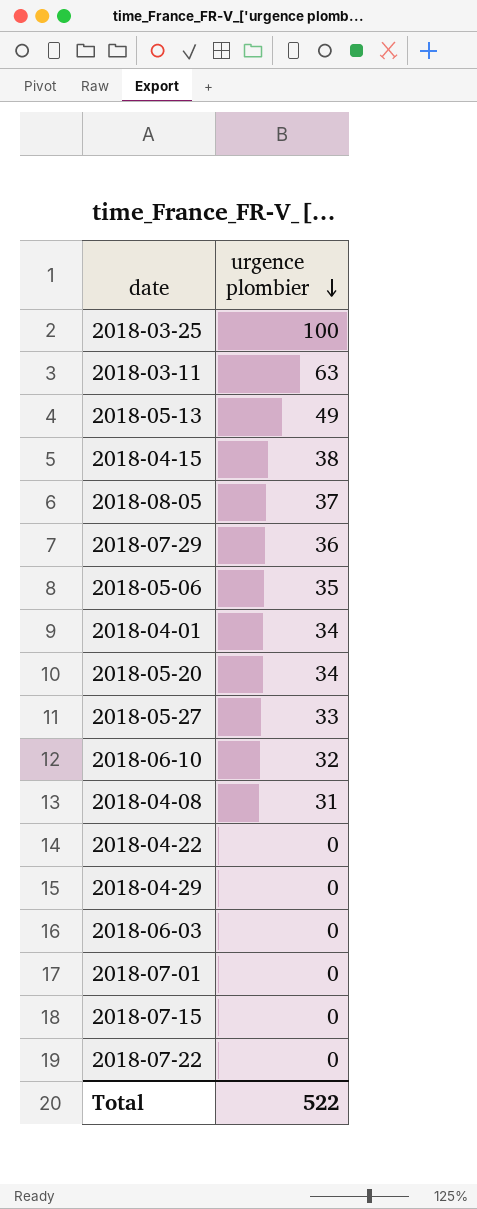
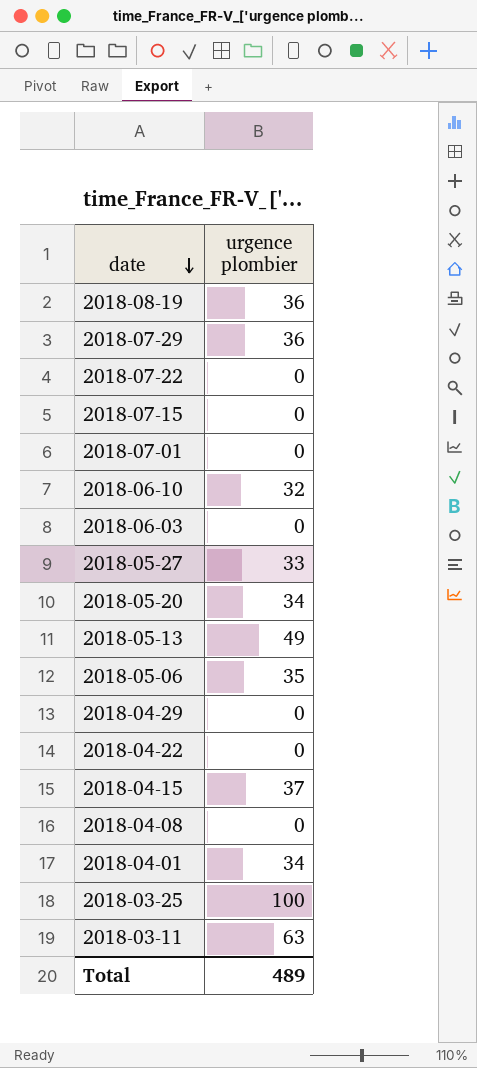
row order: urgence plombier descending -> date descending
row 2018-08-05: 37 -> none
row 2018-08-19: none -> 36
2018-04-15 | urgence plombier: 38 -> 37
2018-04-08 | urgence plombier: 31 -> 0
Total | urgence plombier: 522 -> 489

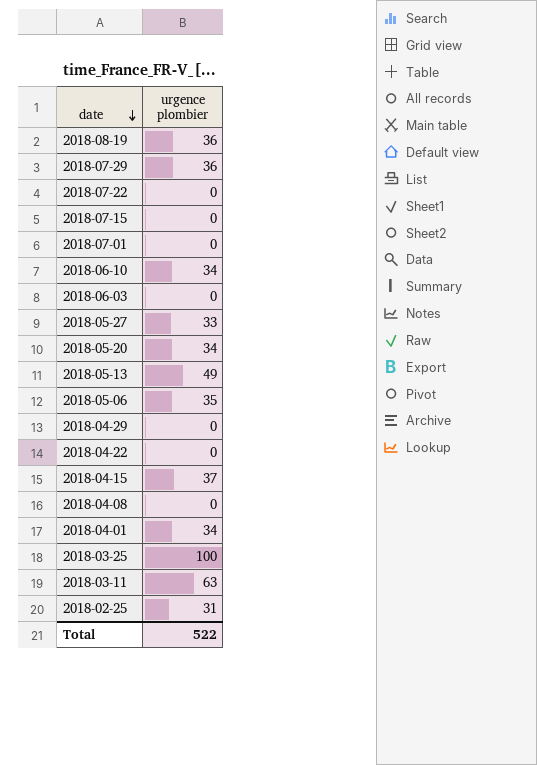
2018-06-10 | urgence plombier: 32 -> 34
row 2018-02-25: none -> 31
Total | urgence plombier: 489 -> 522

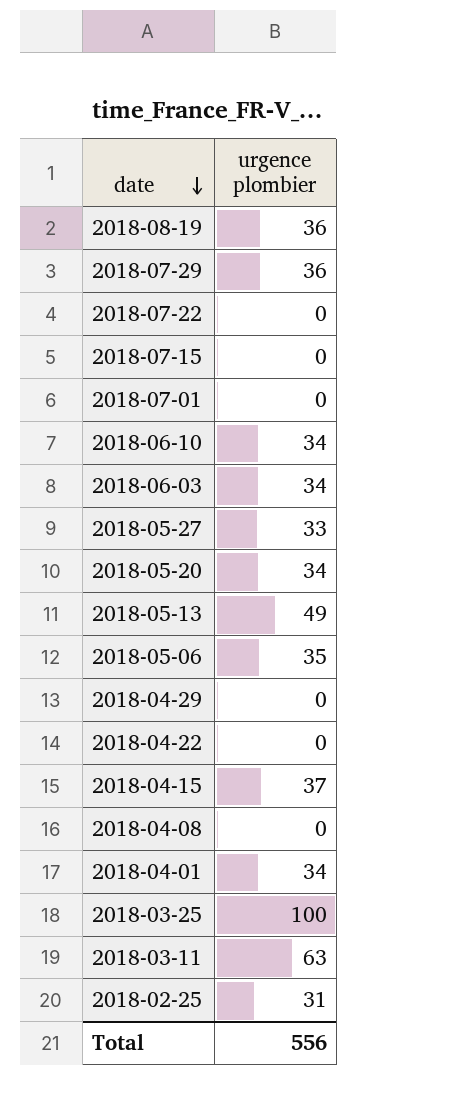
2018-06-03 | urgence plombier: 0 -> 34
Total | urgence plombier: 522 -> 556

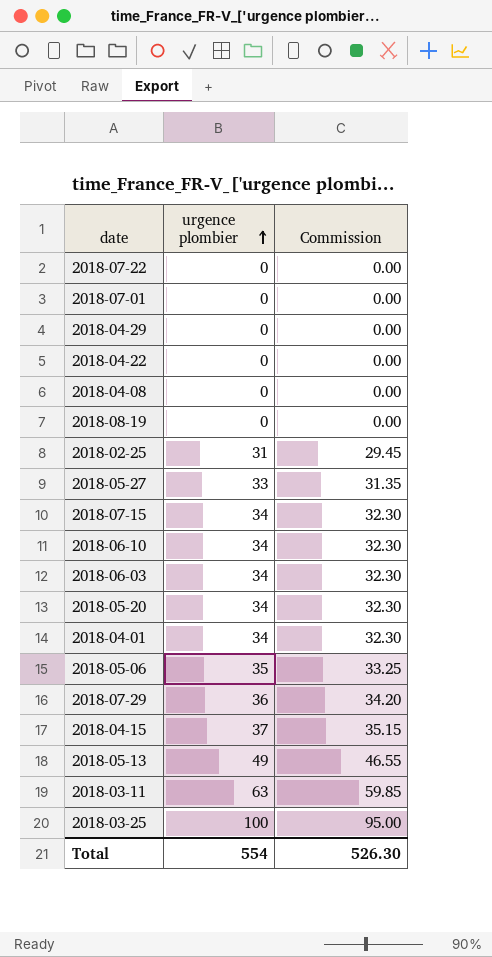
row order: date descending -> urgence plombier ascending
column Commission | formula: none -> [urgence plombier] * 0.95
2018-08-19 | urgence plombier: 36 -> 0
2018-07-15 | urgence plombier: 0 -> 34
Total | urgence plombier: 556 -> 554

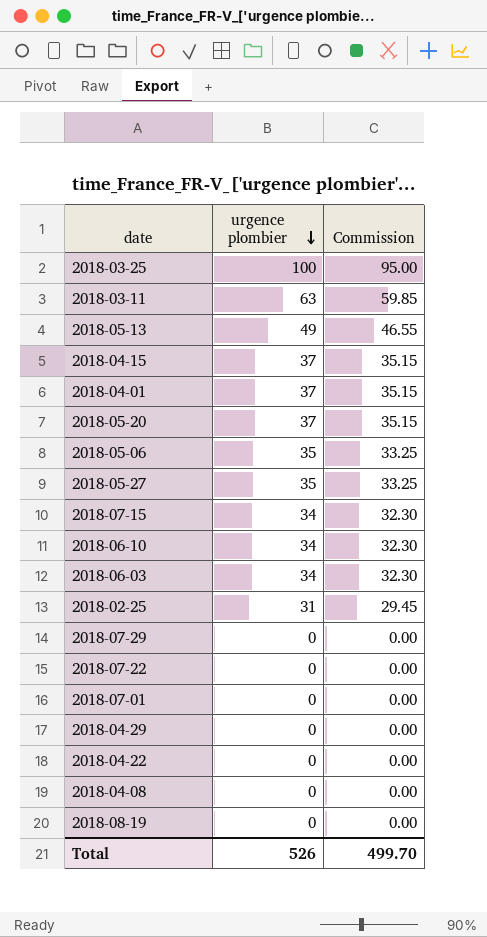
row order: urgence plombier ascending -> urgence plombier descending
2018-04-01 | urgence plombier: 34 -> 37
2018-04-01 | Commission: 32.30 -> 35.15
2018-05-20 | urgence plombier: 34 -> 37
2018-05-20 | Commission: 32.30 -> 35.15
2018-05-27 | urgence plombier: 33 -> 35
2018-05-27 | Commission: 31.35 -> 33.25
2018-07-29 | urgence plombier: 36 -> 0
2018-07-29 | Commission: 34.20 -> 0.00
Total | urgence plombier: 554 -> 526
Total | Commission: 526.30 -> 499.70

